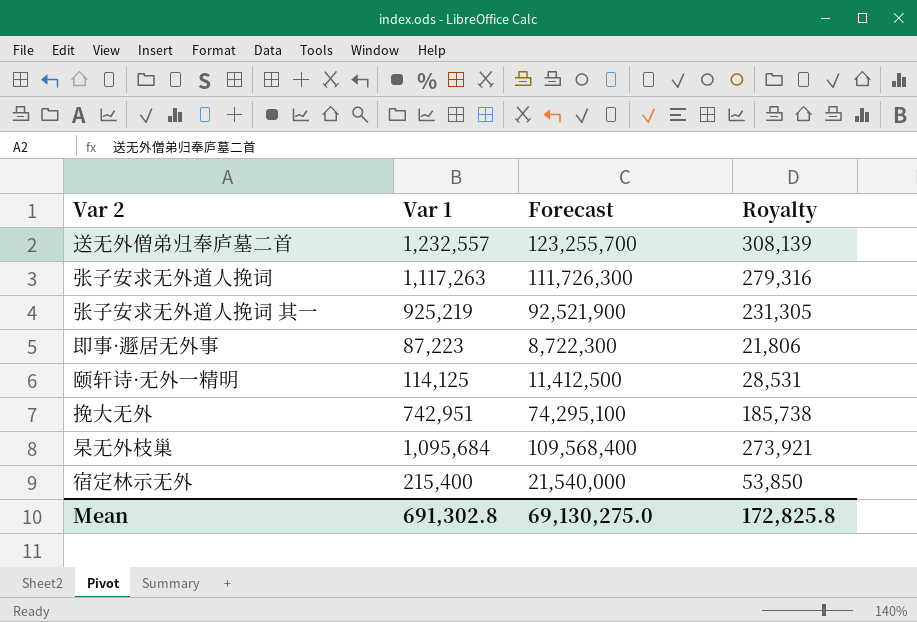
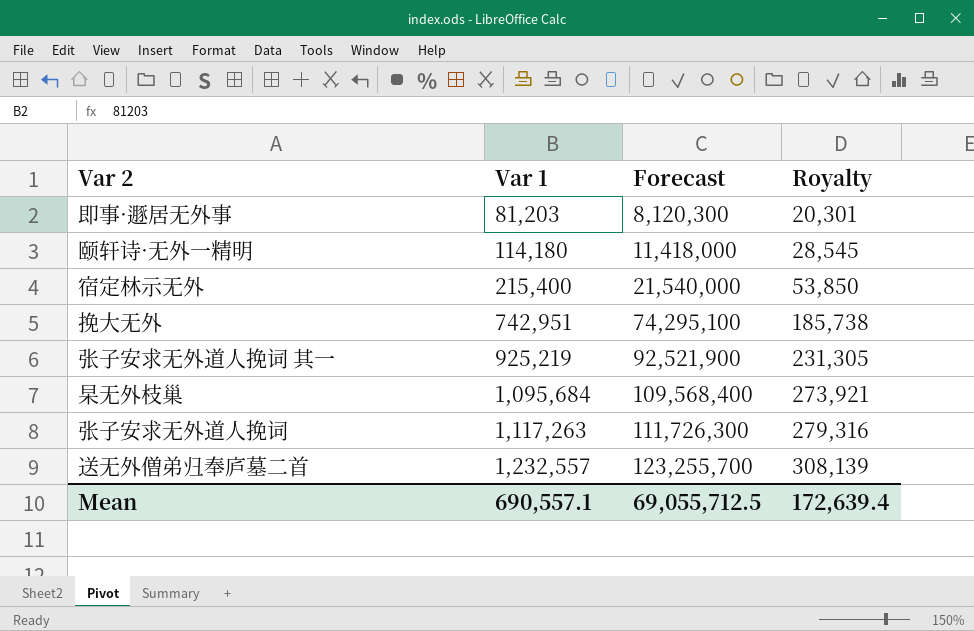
row order: none -> Var 1 ascending
即事·遯居无外事 | Var 1: 87,223 -> 81,203
即事·遯居无外事 | Forecast: 8,722,300 -> 8,120,300
即事·遯居无外事 | Royalty: 21,806 -> 20,301
颐轩诗·无外一精明 | Var 1: 114,125 -> 114,180
颐轩诗·无外一精明 | Forecast: 11,412,500 -> 11,418,000
颐轩诗·无外一精明 | Royalty: 28,531 -> 28,545
Mean | Var 1: 691,302.8 -> 690,557.1
Mean | Forecast: 69,130,275.0 -> 69,055,712.5
Mean | Royalty: 172,825.8 -> 172,639.4

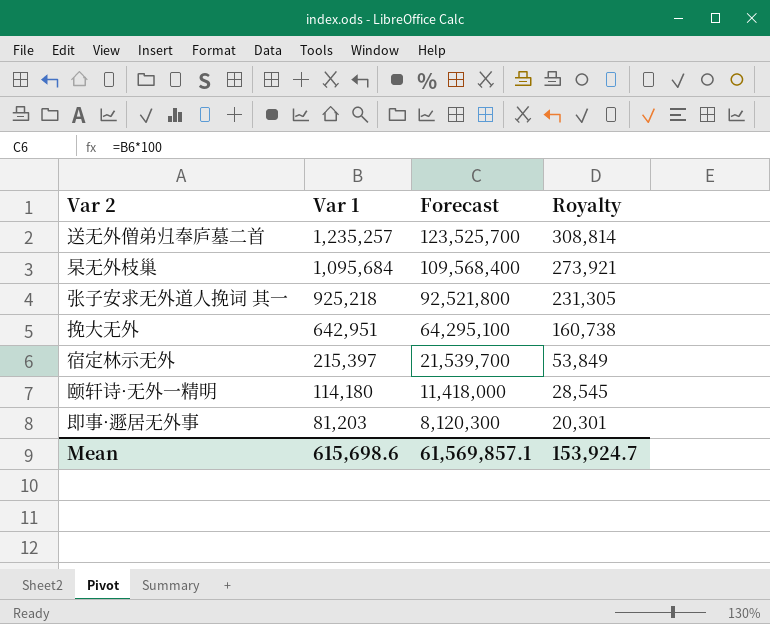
row order: Var 1 ascending -> Var 1 descending
row 张子安求无外道人挽词: 1,117,263 | 111,726,300 | 279,316 -> none
送无外僧弟归奉庐墓二首 | Var 1: 1,232,557 -> 1,235,257
送无外僧弟归奉庐墓二首 | Forecast: 123,255,700 -> 123,525,700
送无外僧弟归奉庐墓二首 | Royalty: 308,139 -> 308,814
张子安求无外道人挽词 其一 | Var 1: 925,219 -> 925,218
张子安求无外道人挽词 其一 | Forecast: 92,521,900 -> 92,521,800
挽大无外 | Var 1: 742,951 -> 642,951
挽大无外 | Forecast: 74,295,100 -> 64,295,100
挽大无外 | Royalty: 185,738 -> 160,738
宿定林示无外 | Var 1: 215,400 -> 215,397
宿定林示无外 | Forecast: 21,540,000 -> 21,539,700
宿定林示无外 | Royalty: 53,850 -> 53,849
Mean | Var 1: 690,557.1 -> 615,698.6
Mean | Forecast: 69,055,712.5 -> 61,569,857.1
Mean | Royalty: 172,639.4 -> 153,924.7

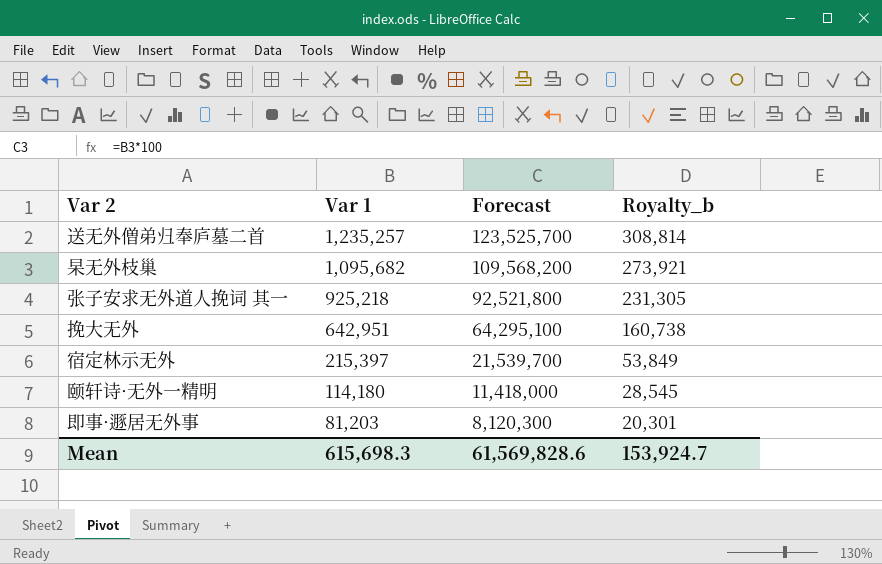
column name: Royalty -> Royalty_b
杲无外枝巢 | Var 1: 1,095,684 -> 1,095,682
杲无外枝巢 | Forecast: 109,568,400 -> 109,568,200
Mean | Var 1: 615,698.6 -> 615,698.3
Mean | Forecast: 61,569,857.1 -> 61,569,828.6

